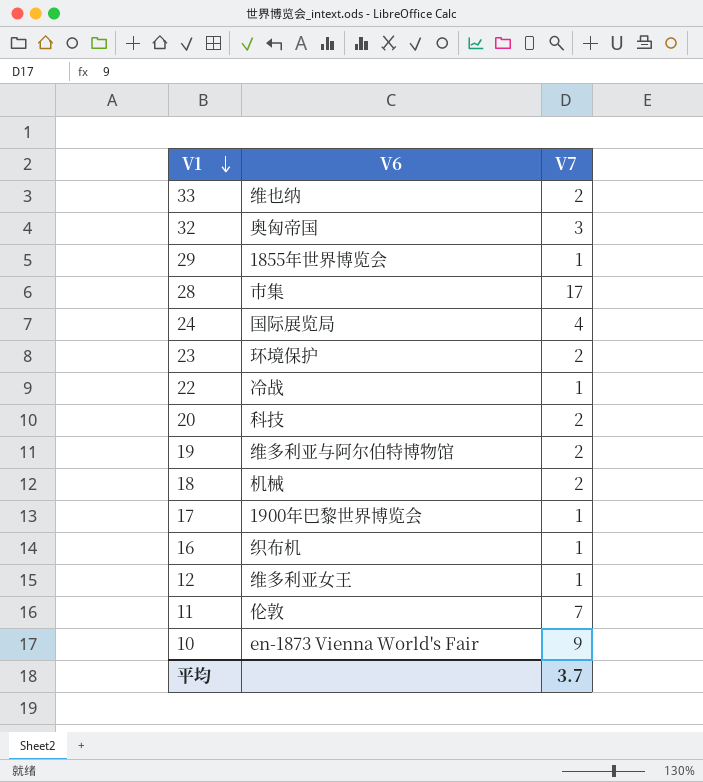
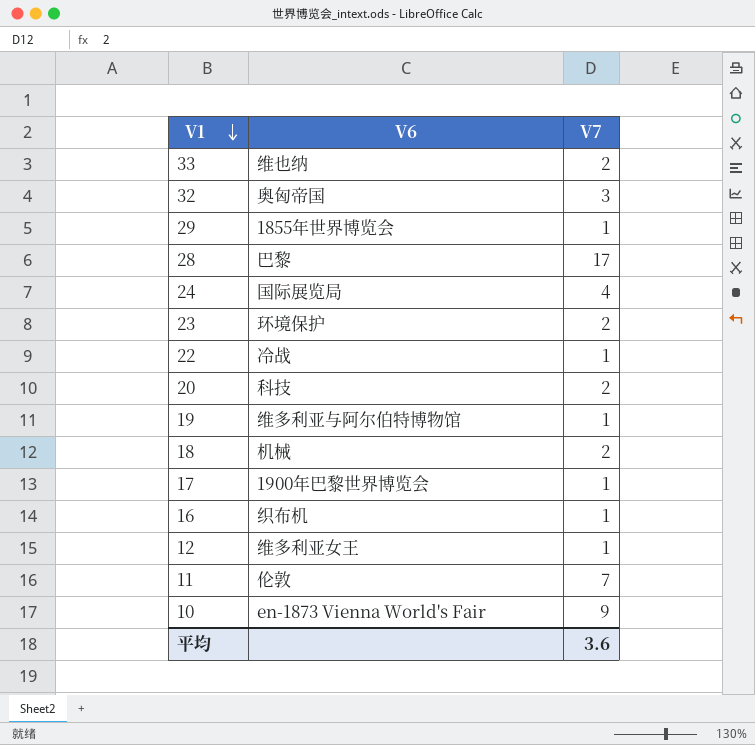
28 | V6: 市集 -> 巴黎
19 | V7: 2 -> 1
平均 | V7: 3.7 -> 3.6

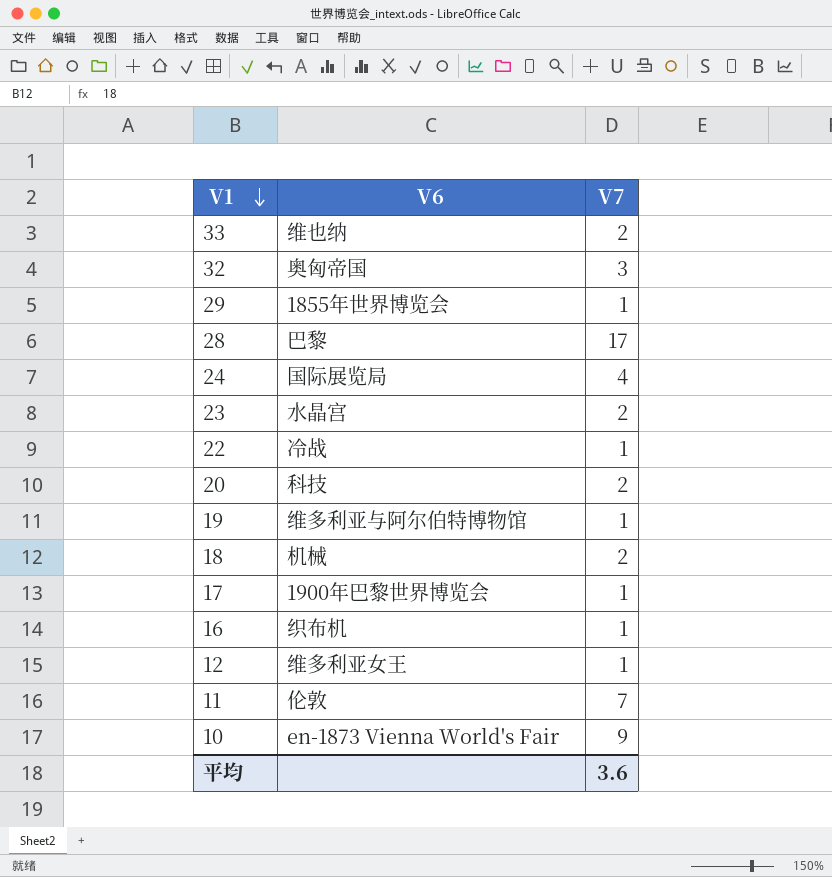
23 | V6: 环境保护 -> 水晶宫

